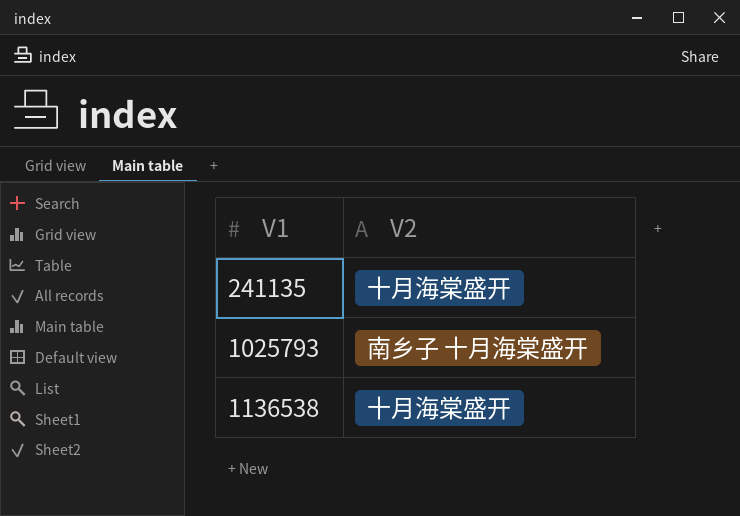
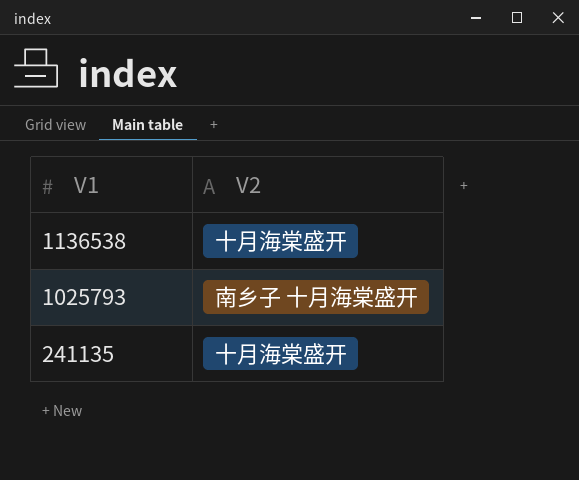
row order: V1 ascending -> V1 descending

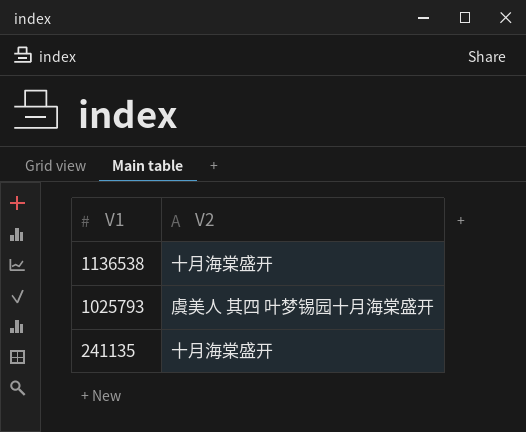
1025793 | V2: 南乡子 十月海棠盛开 -> 虞美人 其四 叶梦锡园十月海棠盛开

